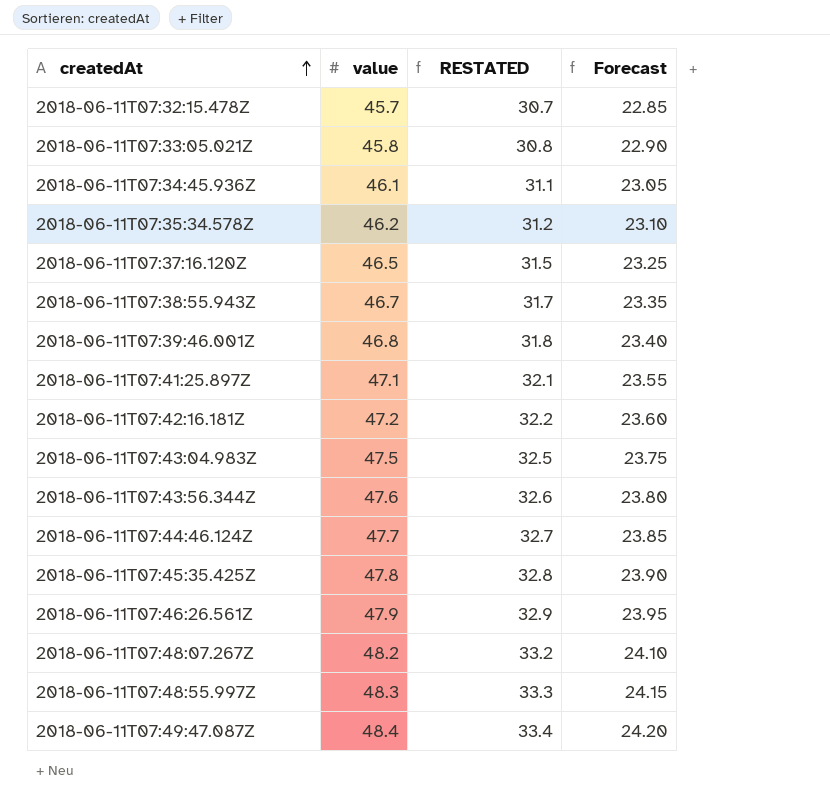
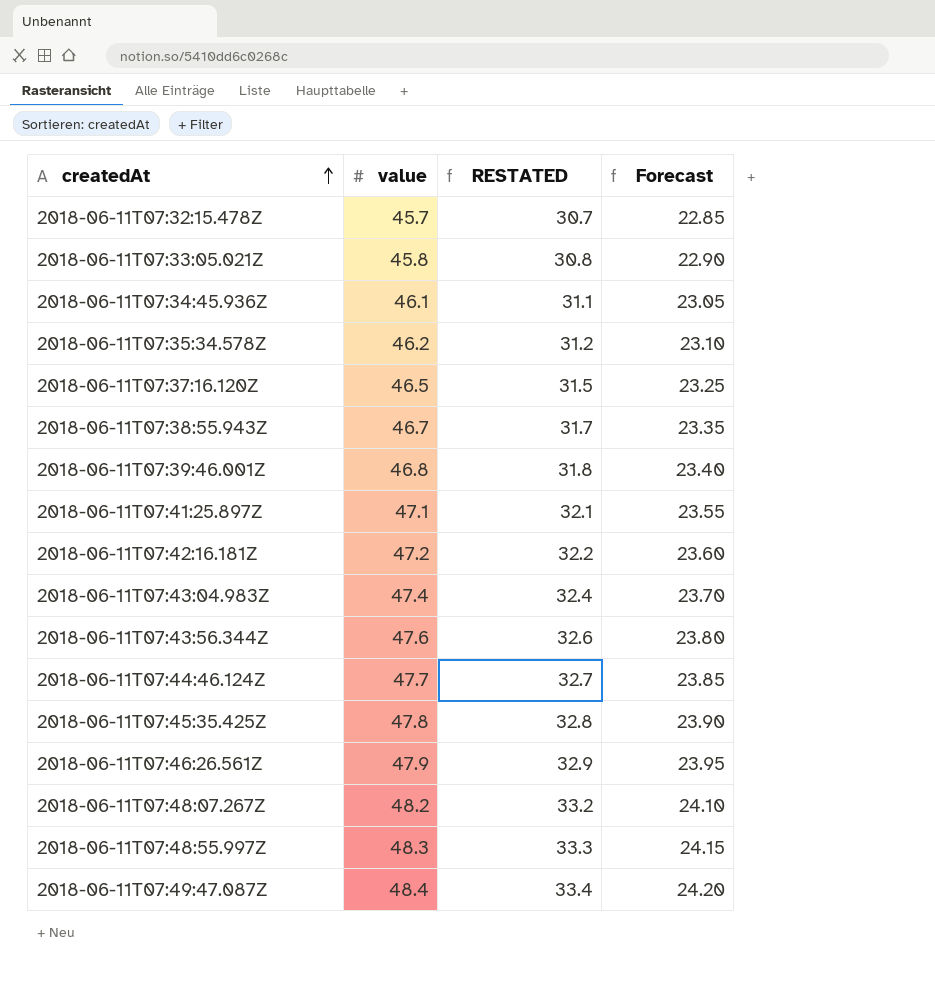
2018-06-11T07:43:04.983Z | value: 47.5 -> 47.4
2018-06-11T07:43:04.983Z | RESTATED: 32.5 -> 32.4
2018-06-11T07:43:04.983Z | Forecast: 23.75 -> 23.70

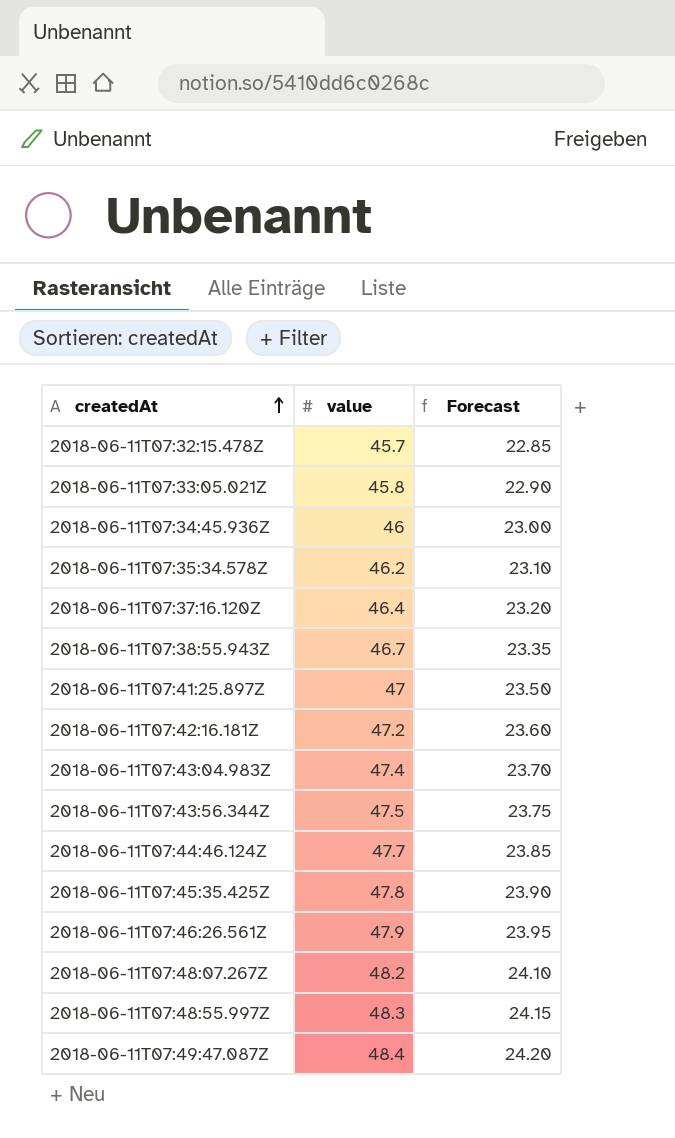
column RESTATED | formula: [value] - 15 -> none
row 2018-06-11T07:39:46.001Z: 46.8 | 31.8 | 23.40 -> none
2018-06-11T07:34:45.936Z | value: 46.1 -> 46
2018-06-11T07:34:45.936Z | Forecast: 23.05 -> 23.00
2018-06-11T07:37:16.120Z | value: 46.5 -> 46.4
2018-06-11T07:37:16.120Z | Forecast: 23.25 -> 23.20
2018-06-11T07:41:25.897Z | value: 47.1 -> 47
2018-06-11T07:41:25.897Z | Forecast: 23.55 -> 23.50
2018-06-11T07:43:56.344Z | value: 47.6 -> 47.5
2018-06-11T07:43:56.344Z | Forecast: 23.80 -> 23.75

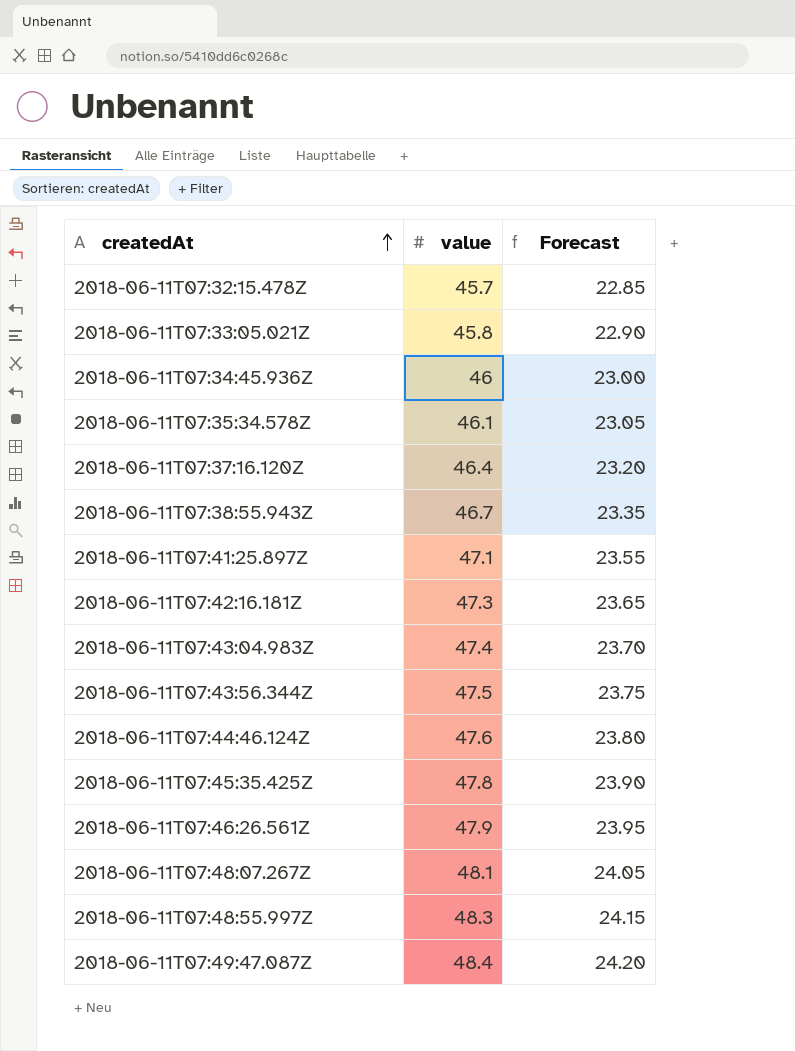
2018-06-11T07:35:34.578Z | value: 46.2 -> 46.1
2018-06-11T07:35:34.578Z | Forecast: 23.10 -> 23.05
2018-06-11T07:41:25.897Z | value: 47 -> 47.1
2018-06-11T07:41:25.897Z | Forecast: 23.50 -> 23.55
2018-06-11T07:42:16.181Z | value: 47.2 -> 47.3
2018-06-11T07:42:16.181Z | Forecast: 23.60 -> 23.65
2018-06-11T07:44:46.124Z | value: 47.7 -> 47.6
2018-06-11T07:44:46.124Z | Forecast: 23.85 -> 23.80
2018-06-11T07:48:07.267Z | value: 48.2 -> 48.1
2018-06-11T07:48:07.267Z | Forecast: 24.10 -> 24.05

